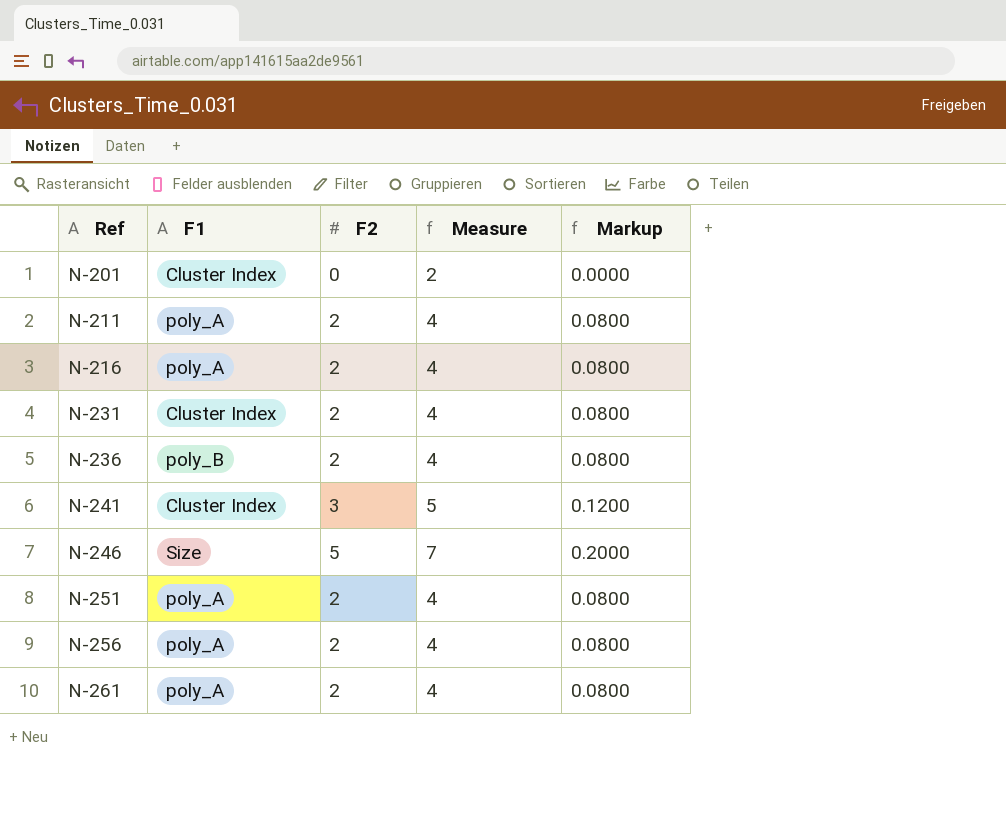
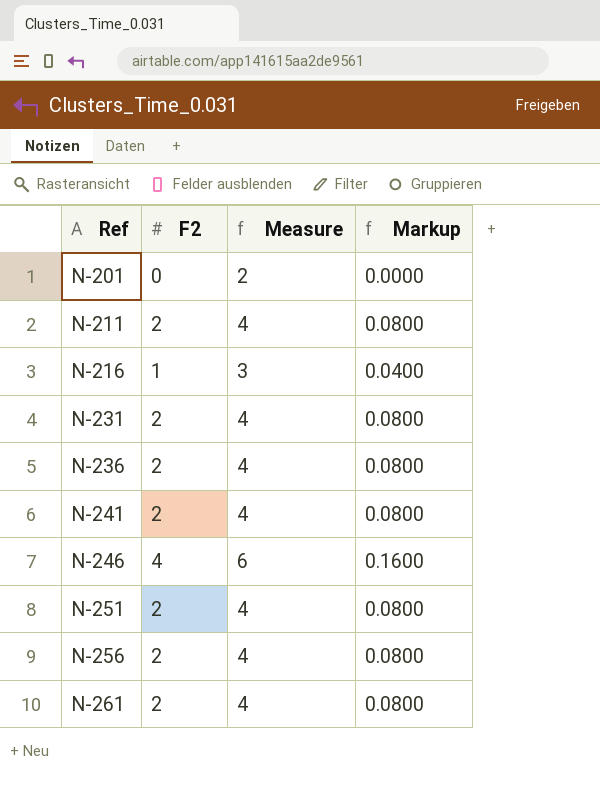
column F1 | position: 2 -> none
N-216 | F2: 2 -> 1
N-216 | Measure: 4 -> 3
N-216 | Markup: 0.0800 -> 0.0400
N-241 | F2: 3 -> 2
N-241 | Measure: 5 -> 4
N-241 | Markup: 0.1200 -> 0.0800
N-246 | F2: 5 -> 4
N-246 | Measure: 7 -> 6
N-246 | Markup: 0.2000 -> 0.1600

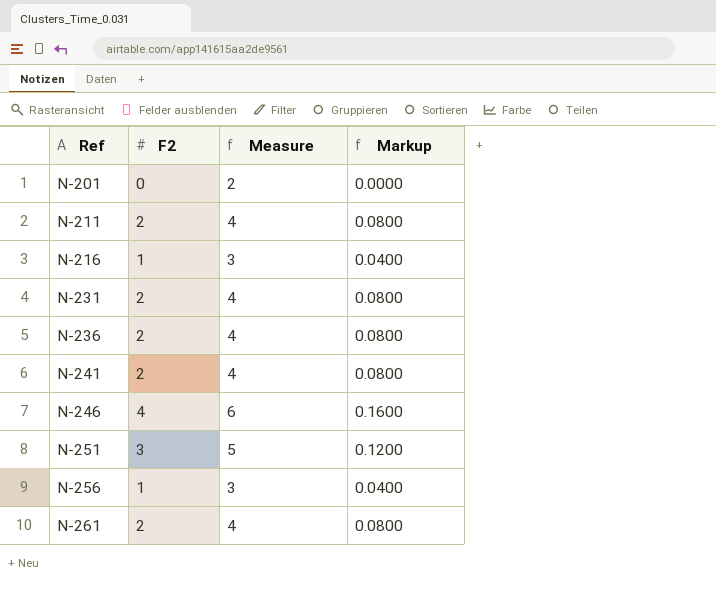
N-251 | F2: 2 -> 3
N-251 | Measure: 4 -> 5
N-251 | Markup: 0.0800 -> 0.1200
N-256 | F2: 2 -> 1
N-256 | Measure: 4 -> 3
N-256 | Markup: 0.0800 -> 0.0400

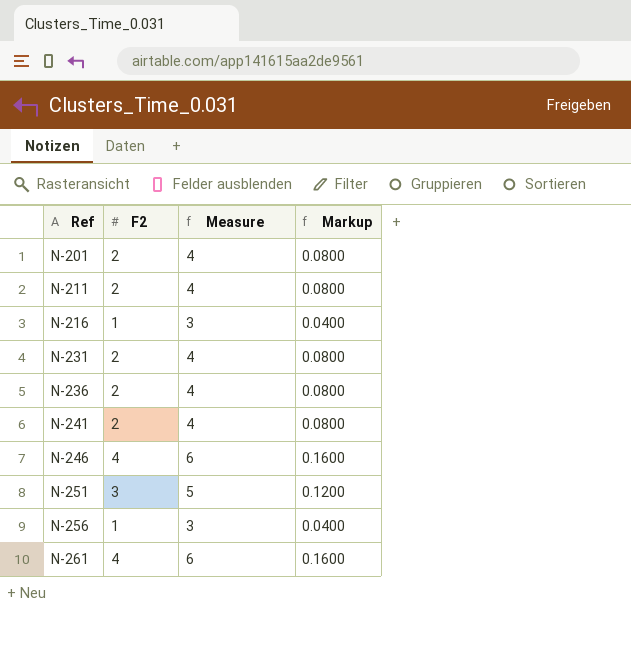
N-201 | F2: 0 -> 2
N-201 | Measure: 2 -> 4
N-201 | Markup: 0.0000 -> 0.0800
N-261 | F2: 2 -> 4
N-261 | Measure: 4 -> 6
N-261 | Markup: 0.0800 -> 0.1600

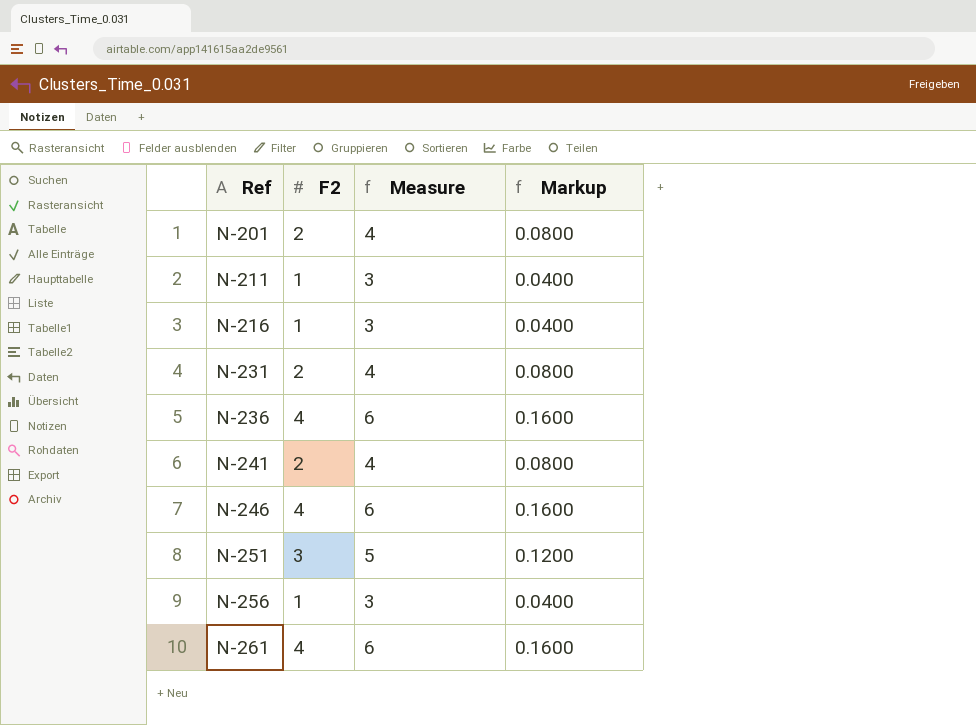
N-211 | F2: 2 -> 1
N-211 | Measure: 4 -> 3
N-211 | Markup: 0.0800 -> 0.0400
N-236 | F2: 2 -> 4
N-236 | Measure: 4 -> 6
N-236 | Markup: 0.0800 -> 0.1600

